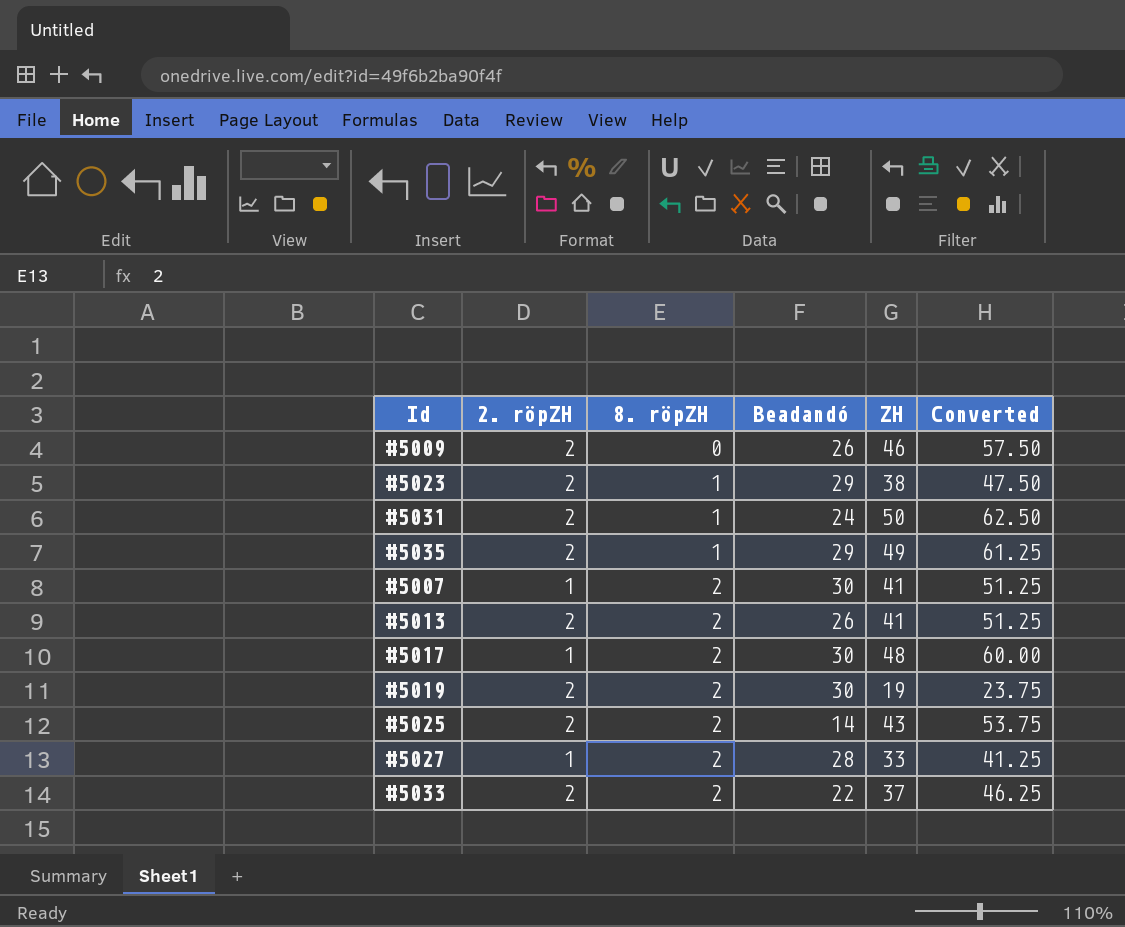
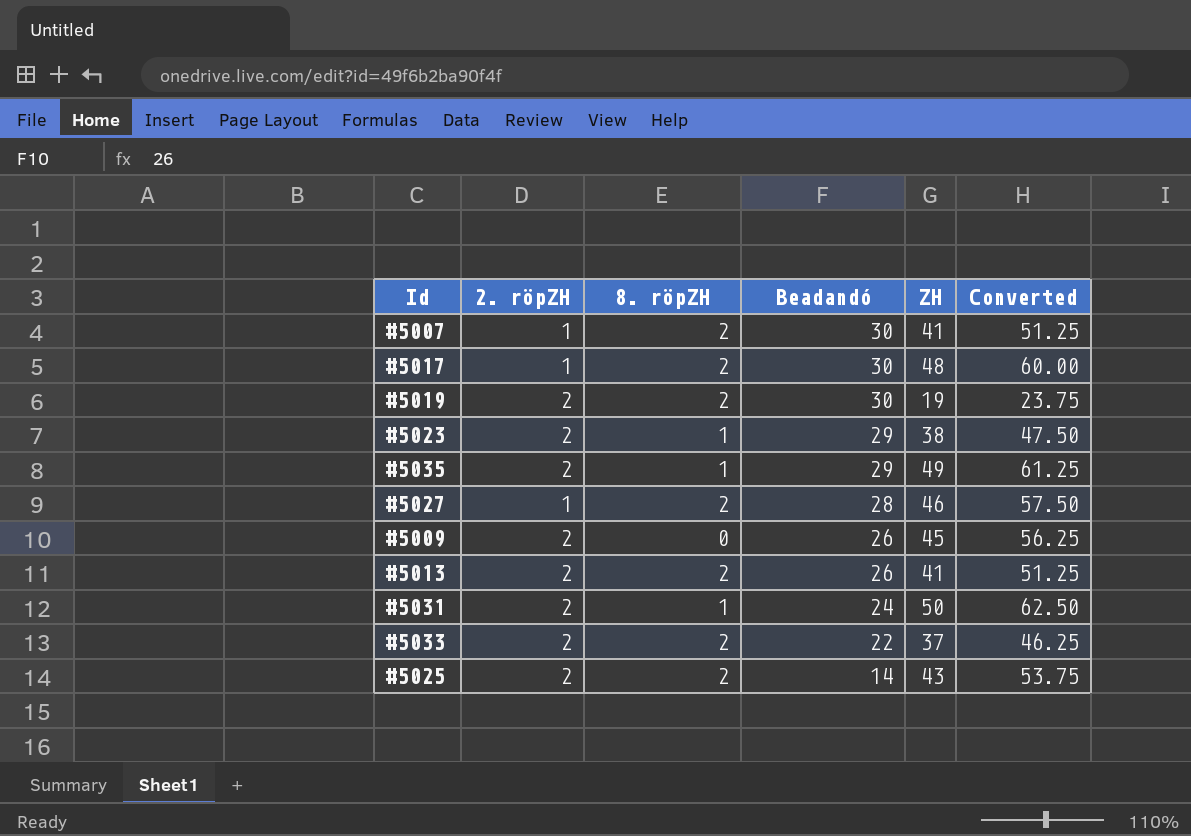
row order: 8. röpZH ascending -> Beadandó descending
#5027 | ZH: 33 -> 46
#5027 | Converted: 41.25 -> 57.50
#5009 | ZH: 46 -> 45
#5009 | Converted: 57.50 -> 56.25

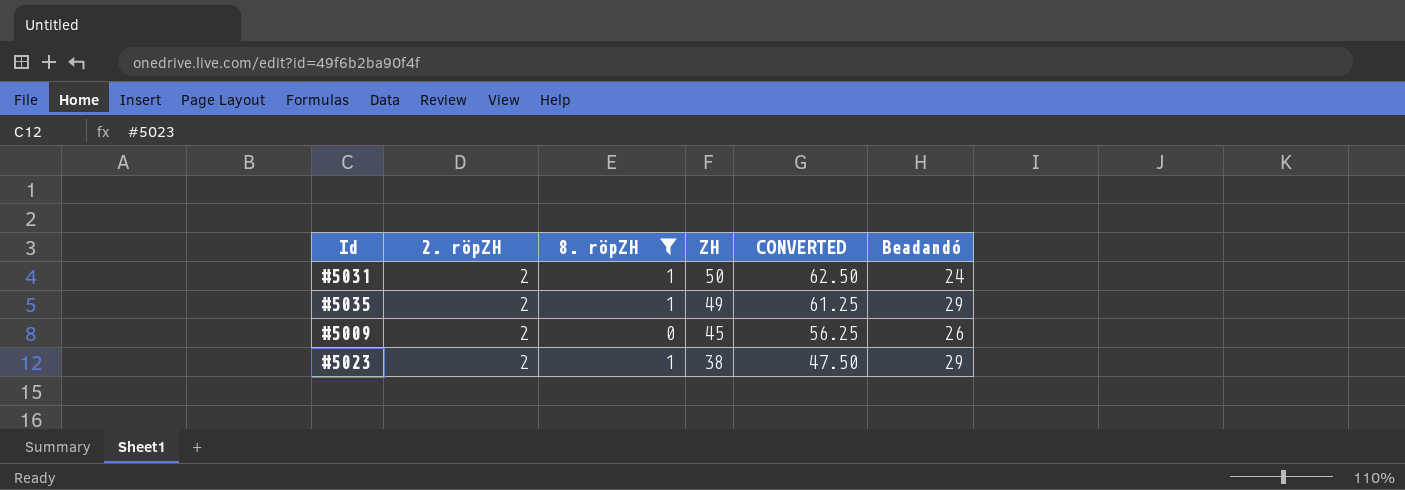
filter: none -> 8. röpZH != 2
row order: Beadandó descending -> ZH descending
column name: Converted -> CONVERTED
column Beadandó | position: 4 -> 6

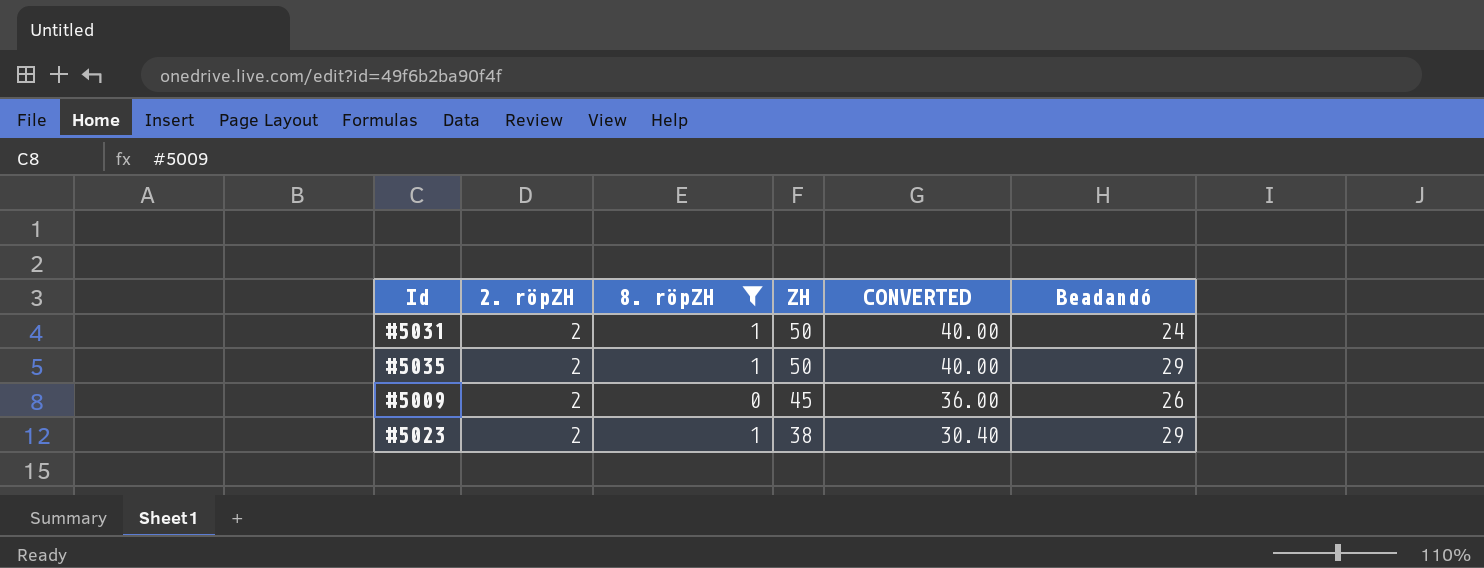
column CONVERTED | formula: [ZH] * 1.25 -> [ZH] * 0.8
#5035 | ZH: 49 -> 50

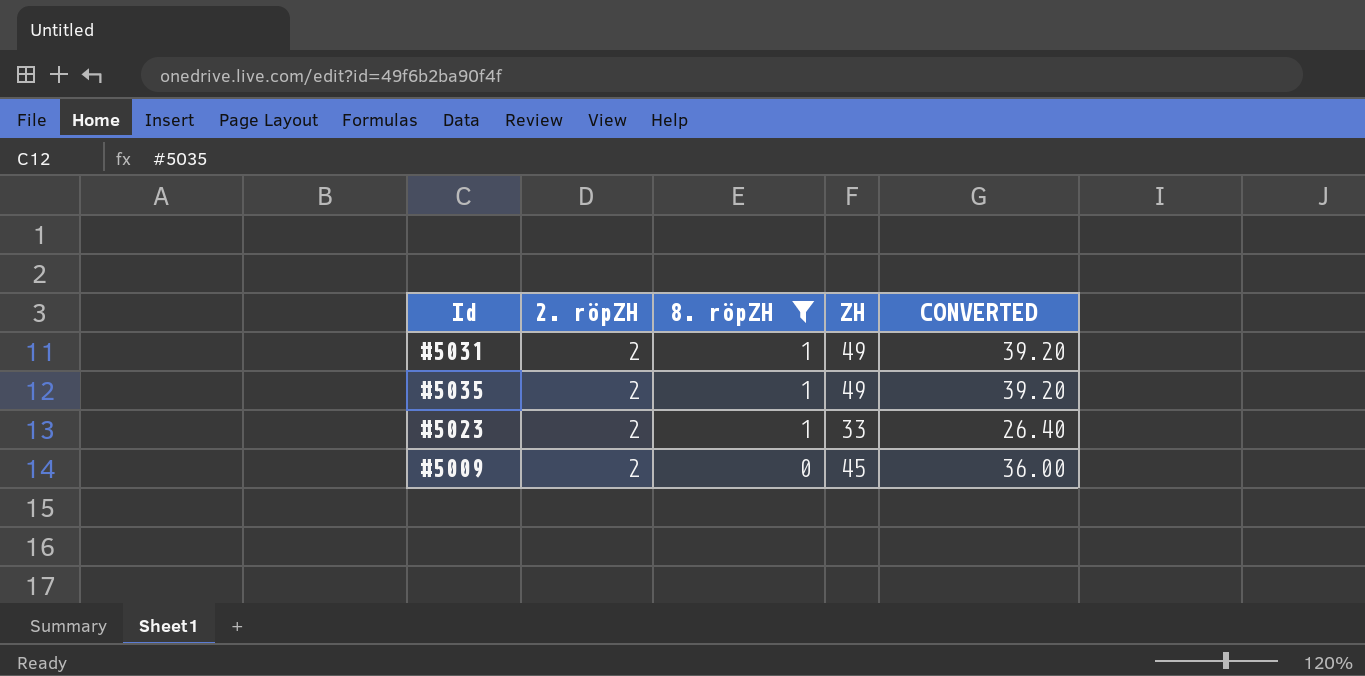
row order: ZH descending -> 8. röpZH descending
column Beadandó | position: 6 -> none
#5031 | ZH: 50 -> 49
#5031 | CONVERTED: 40.00 -> 39.20
#5035 | ZH: 50 -> 49
#5035 | CONVERTED: 40.00 -> 39.20
#5023 | ZH: 38 -> 33
#5023 | CONVERTED: 30.40 -> 26.40

